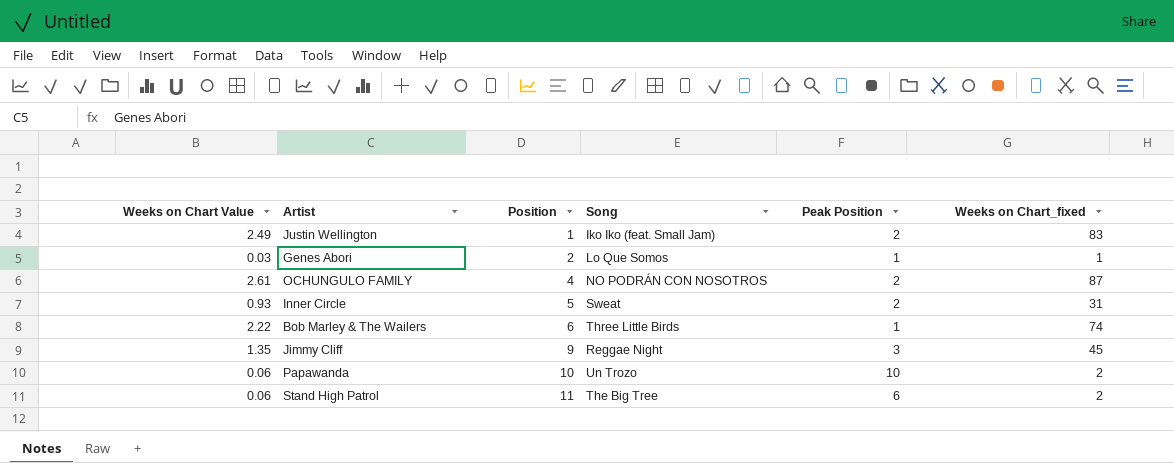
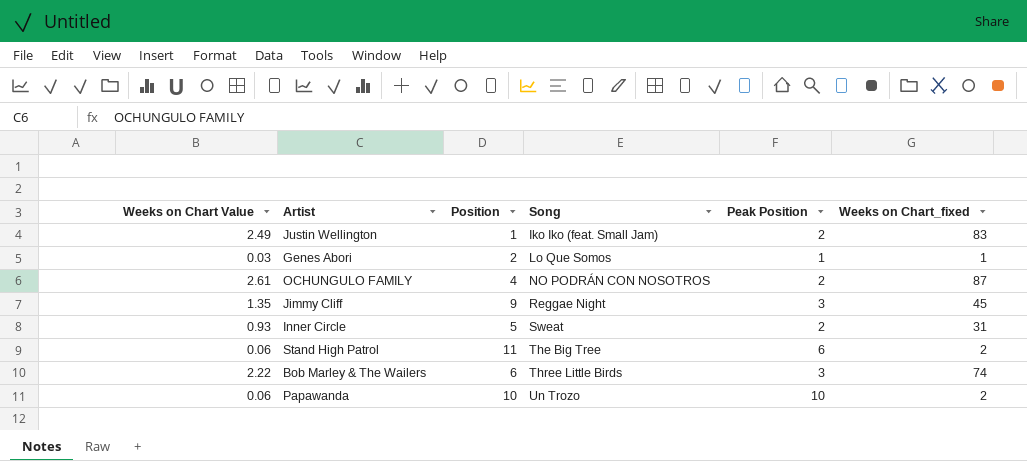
row order: Position ascending -> Song ascending
Bob Marley & The Wailers | Peak Position: 1 -> 3

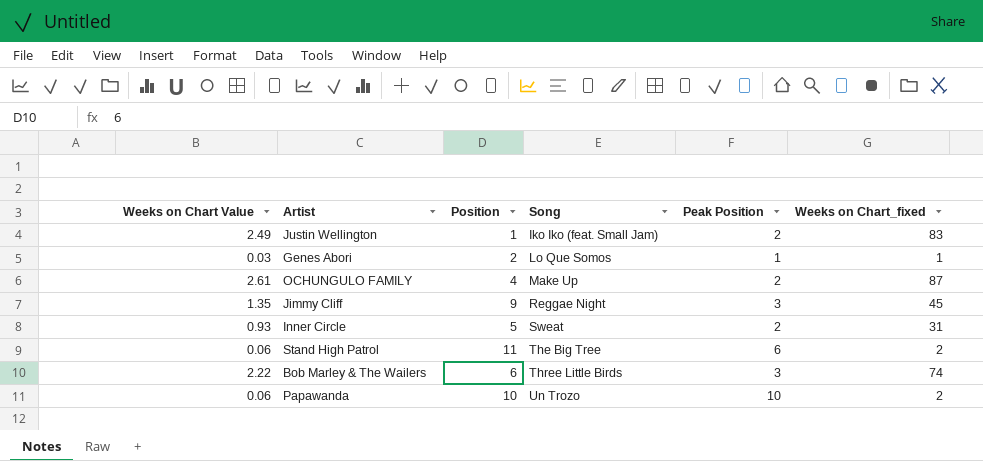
OCHUNGULO FAMILY | Song: NO PODRÁN CON NOSOTROS -> Make Up

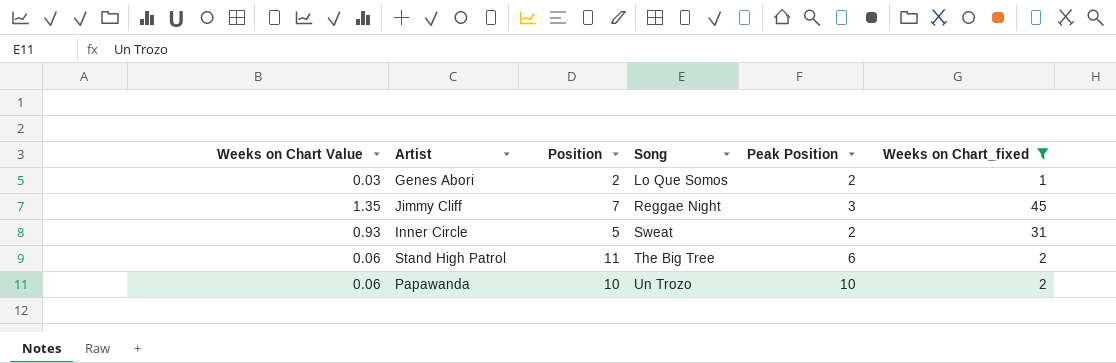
filter: none -> Weeks on Chart_fixed <= 45
Genes Abori | Peak Position: 1 -> 2
Jimmy Cliff | Position: 9 -> 7

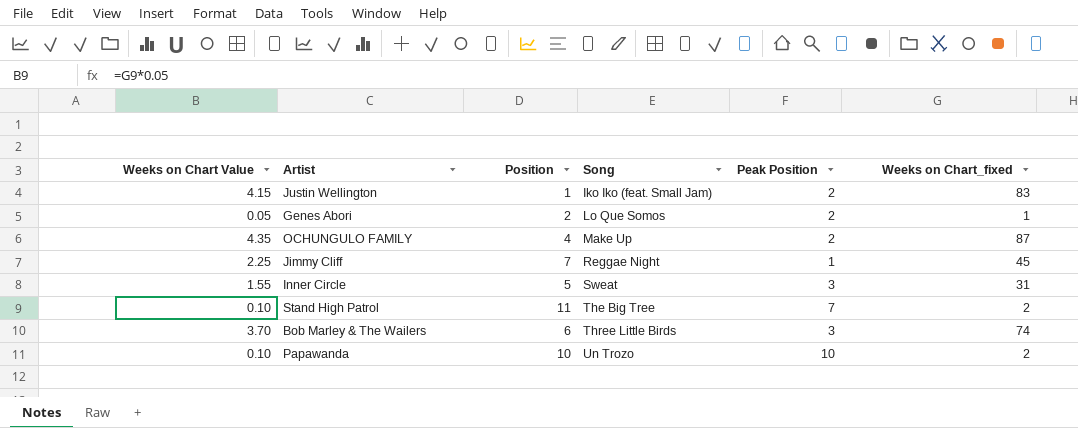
filter: Weeks on Chart_fixed <= 45 -> none
column Weeks on Chart Value | formula: [Weeks on Chart_fixed] * 0.03 -> [Weeks on Chart_fixed] * 0.05
Jimmy Cliff | Peak Position: 3 -> 1
Inner Circle | Peak Position: 2 -> 3
Stand High Patrol | Peak Position: 6 -> 7

